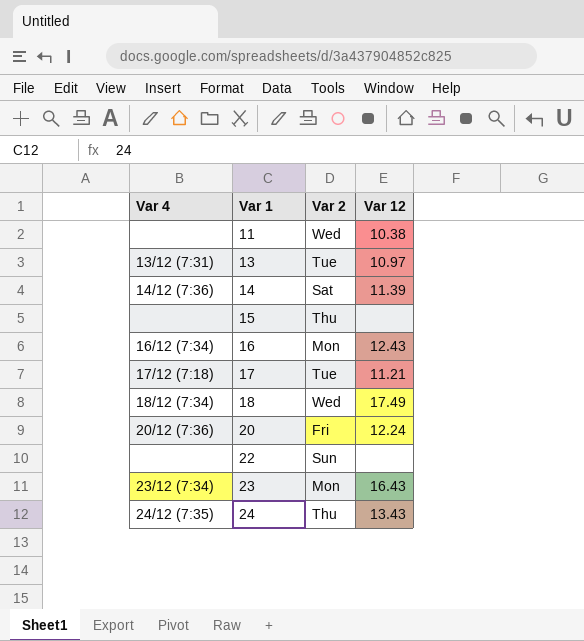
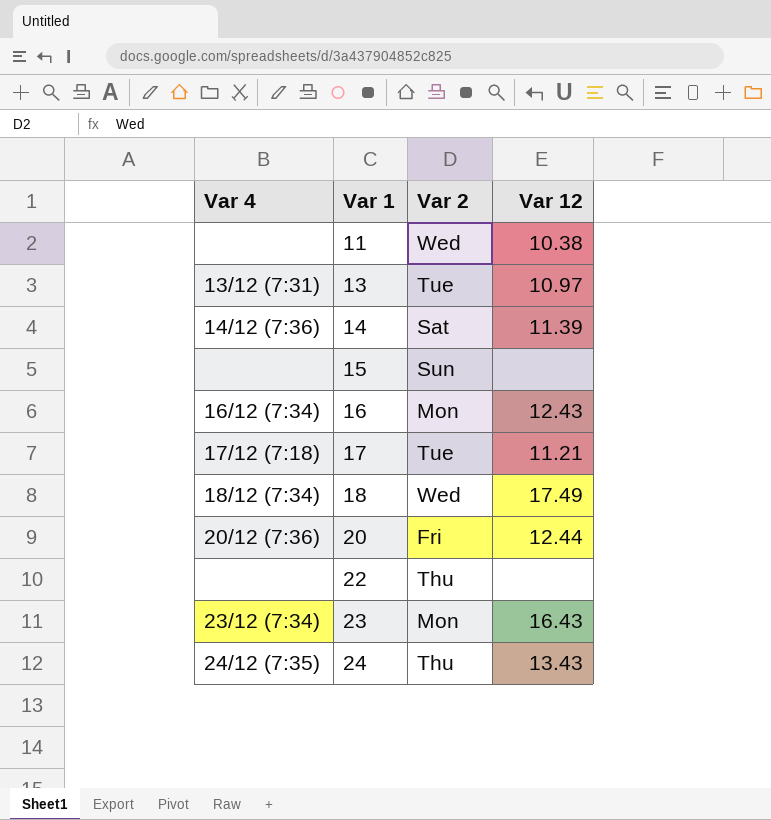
15 | Var 2: Thu -> Sun
20 | Var 12: 12.24 -> 12.44
22 | Var 2: Sun -> Thu

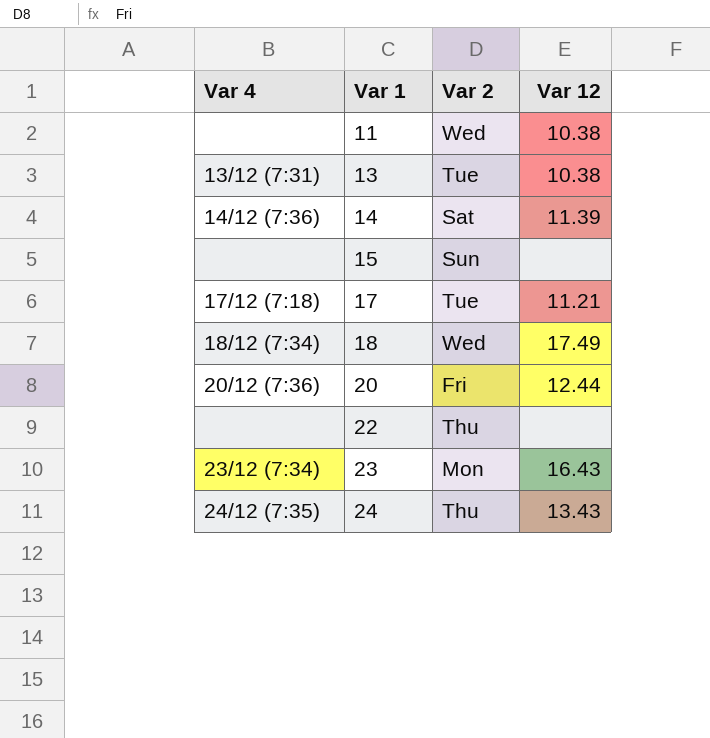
row 16: 16/12 (7:34) | Mon | 12.43 -> none
13 | Var 12: 10.97 -> 10.38

